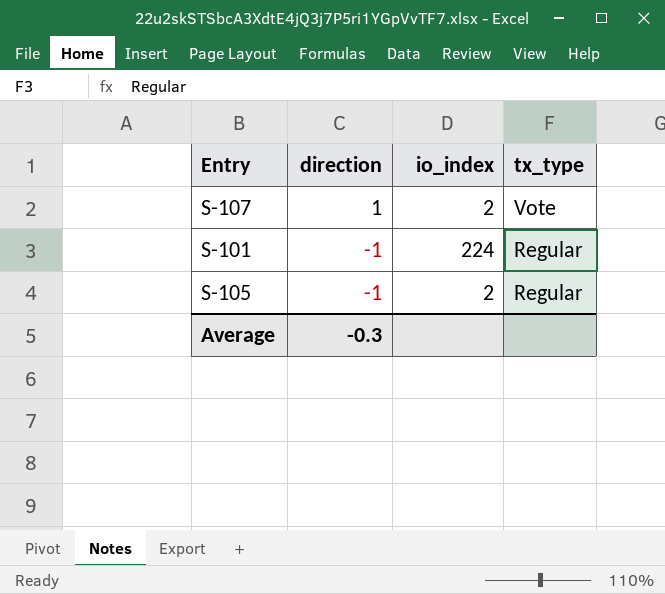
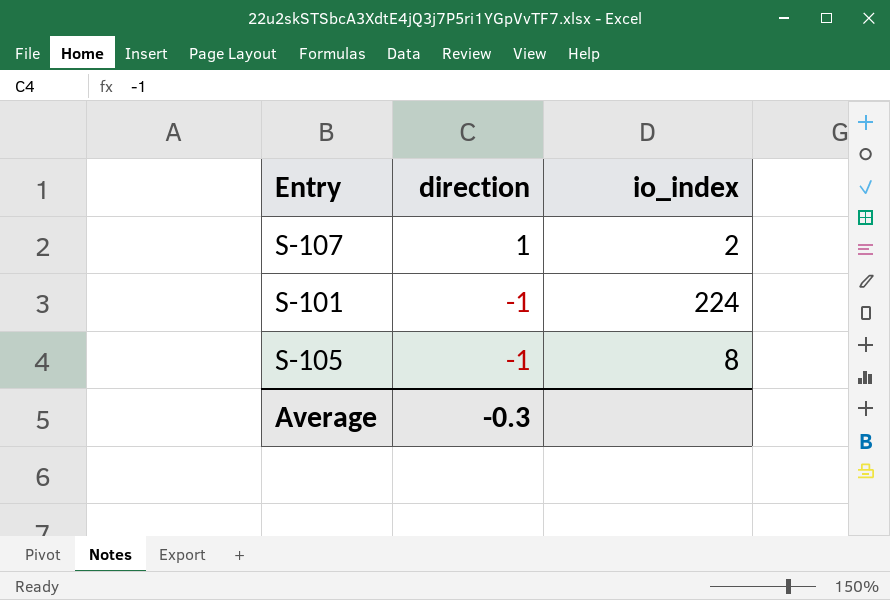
column tx_type | position: 4 -> none
S-105 | io_index: 2 -> 8

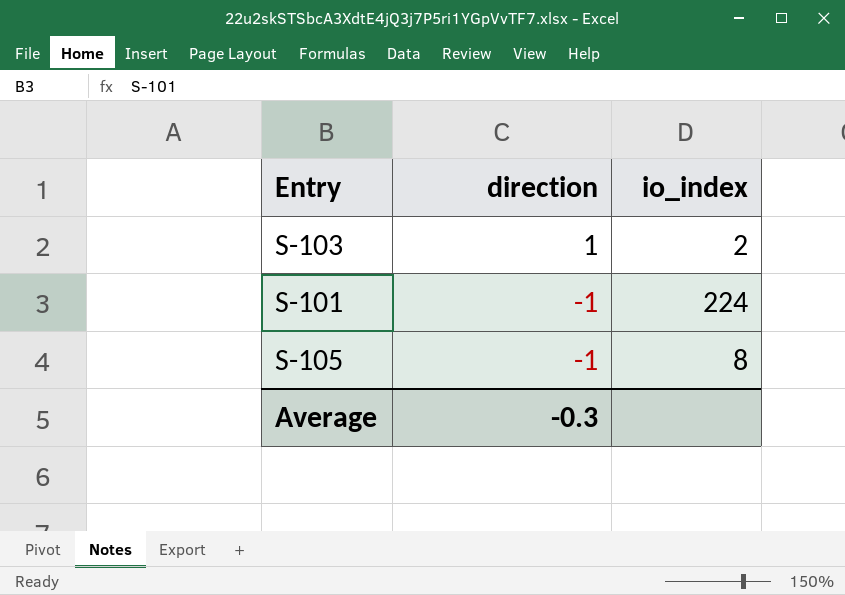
row S-107: 1 | 2 -> none
row S-103: none -> 1 | 2

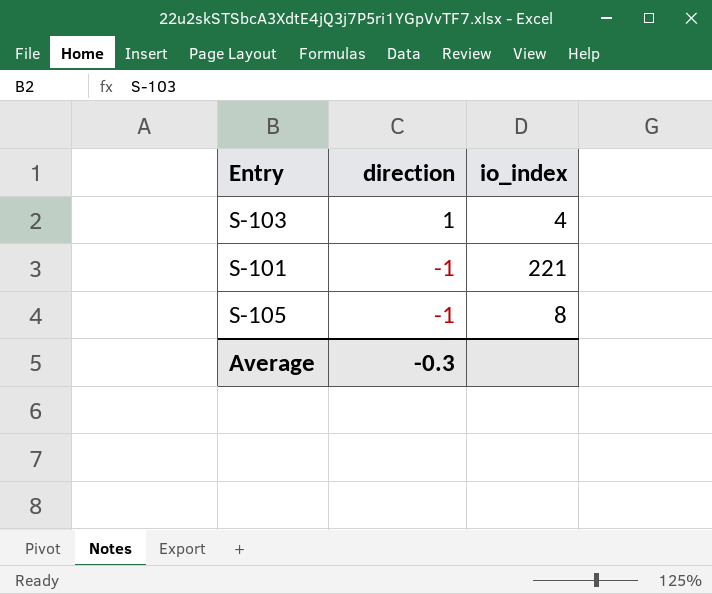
S-103 | io_index: 2 -> 4
S-101 | io_index: 224 -> 221

